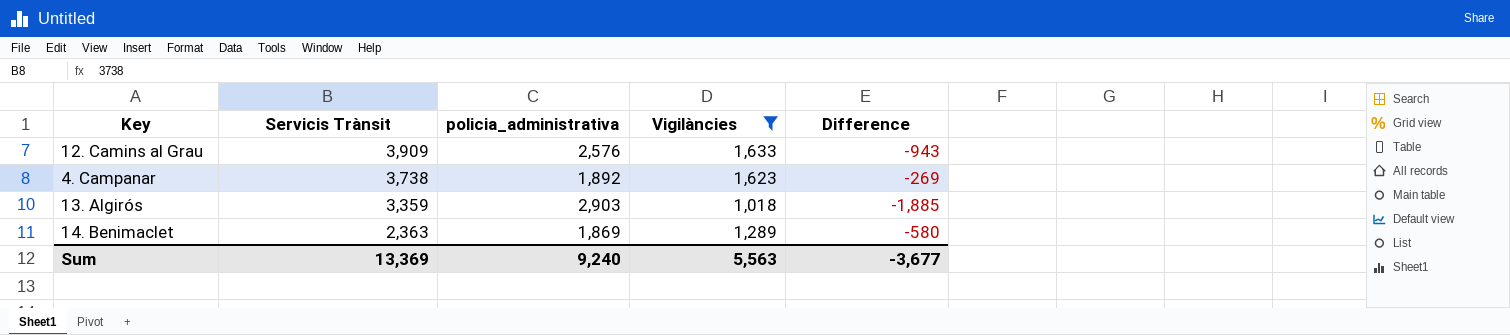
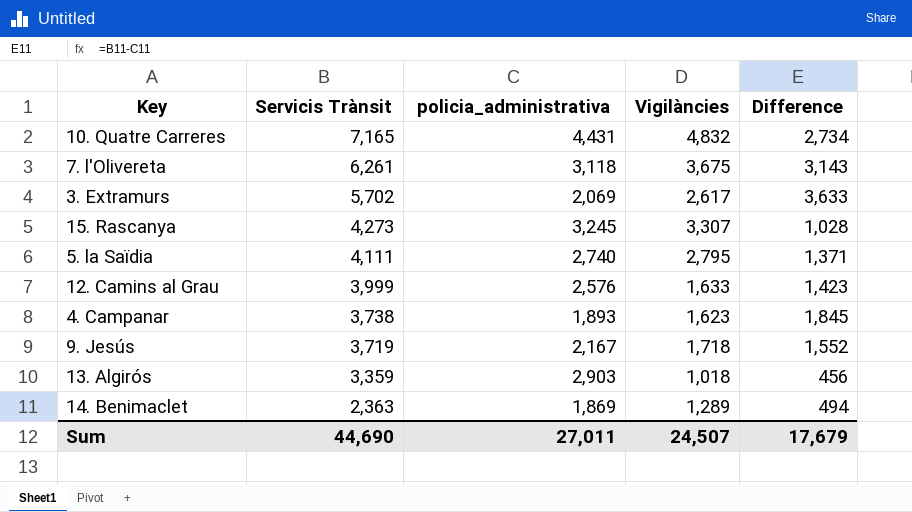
filter: Vigilàncies <= 1,633 -> none
column Difference | formula: [Vigilàncies] - [policia_administrativa] -> [Servicis Trànsit] - [policia_administrativa]
12. Camins al Grau | Servicis Trànsit: 3,909 -> 3,999
4. Campanar | policia_administrativa: 1,892 -> 1,893
Sum | Servicis Trànsit: 13,369 -> 44,690
Sum | policia_administrativa: 9,240 -> 27,011
Sum | Vigilàncies: 5,563 -> 24,507
Sum | Difference: -3,677 -> 17,679

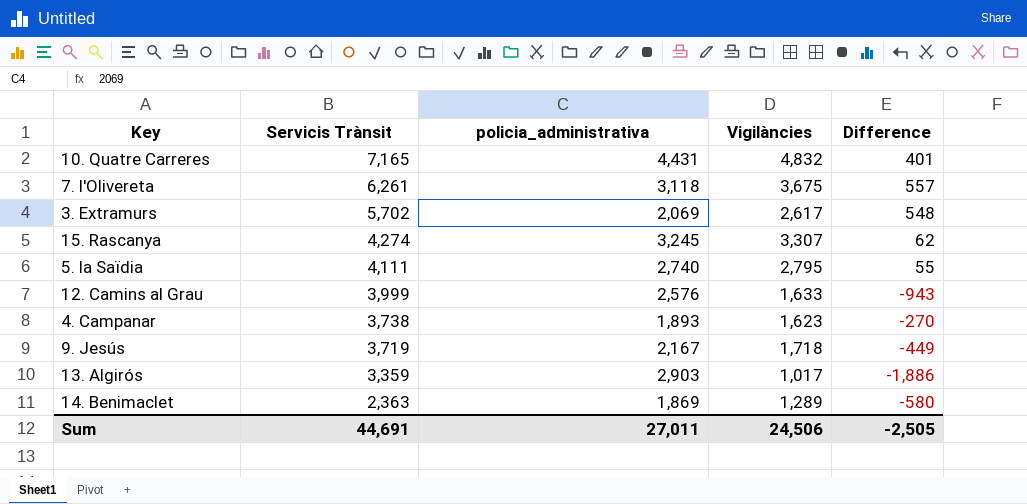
column Difference | formula: [Servicis Trànsit] - [policia_administrativa] -> [Vigilàncies] - [policia_administrativa]
15. Rascanya | Servicis Trànsit: 4,273 -> 4,274
13. Algirós | Vigilàncies: 1,018 -> 1,017
Sum | Servicis Trànsit: 44,690 -> 44,691
Sum | Vigilàncies: 24,507 -> 24,506
Sum | Difference: 17,679 -> -2,505

